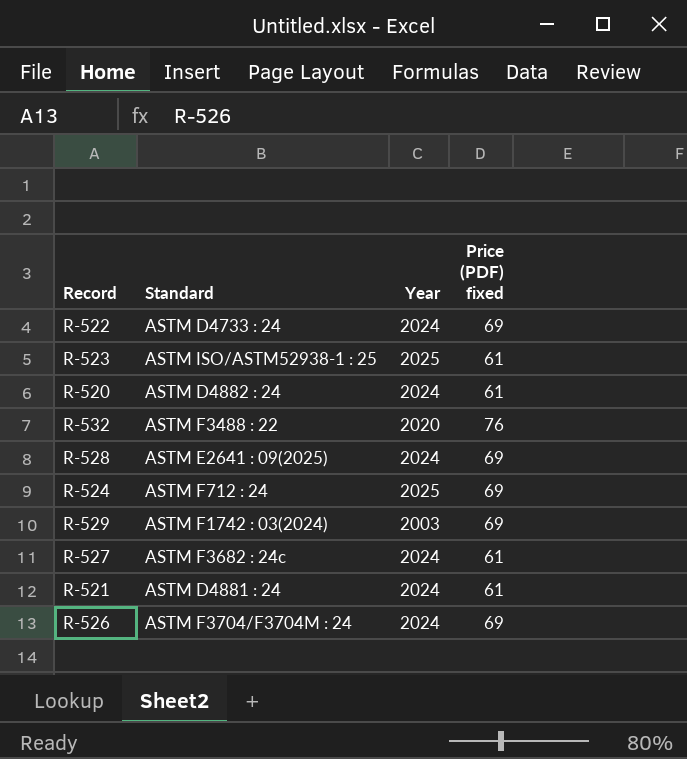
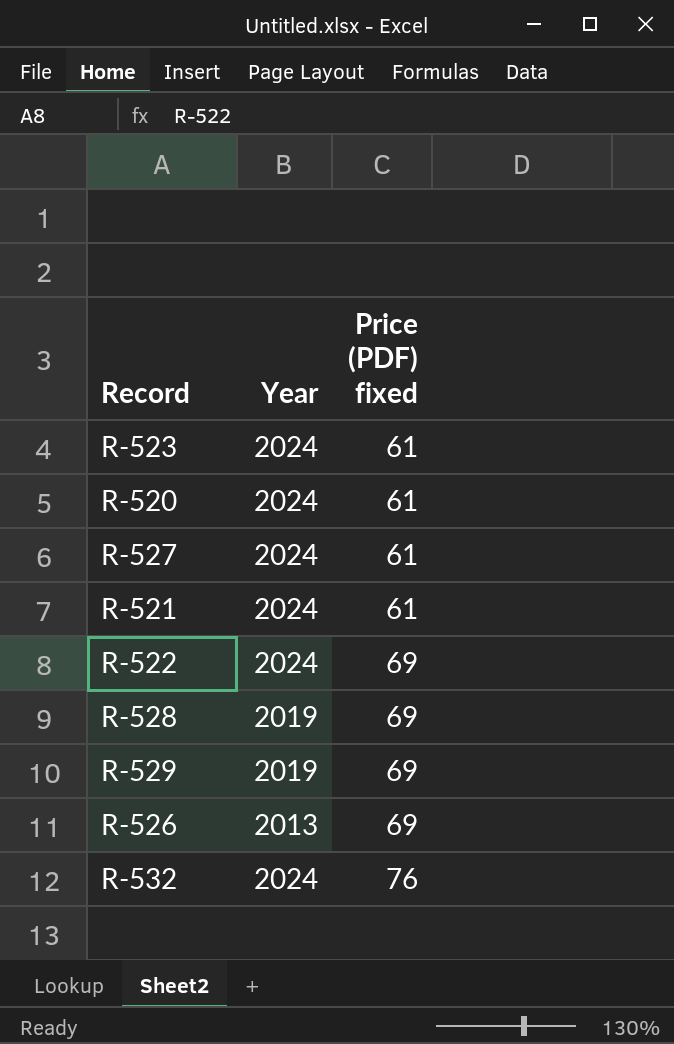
row order: none -> Price (PDF) fixed ascending
column Standard | position: 2 -> none
row R-524: ASTM F712 : 24 | 2025 | 69 -> none
R-523 | Year: 2025 -> 2024
R-528 | Year: 2024 -> 2019
R-529 | Year: 2003 -> 2019
R-526 | Year: 2024 -> 2013
R-532 | Year: 2020 -> 2024

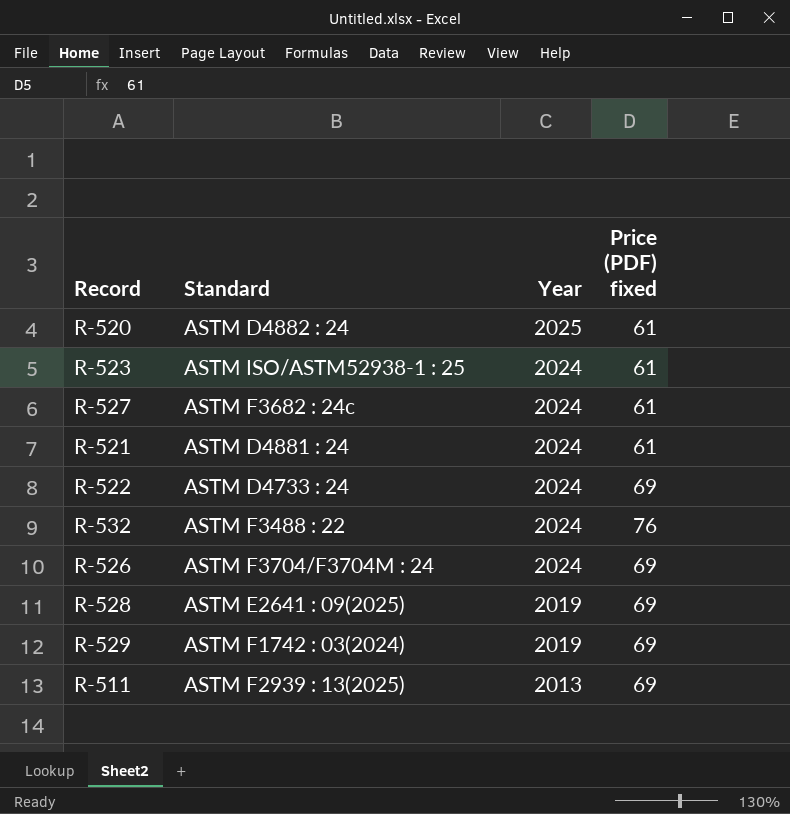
row order: Price (PDF) fixed ascending -> Year descending
column Standard | position: none -> 2
R-520 | Year: 2024 -> 2025
R-526 | Year: 2013 -> 2024
row R-511: none -> ASTM F2939 : 13(2025) | 2013 | 69

